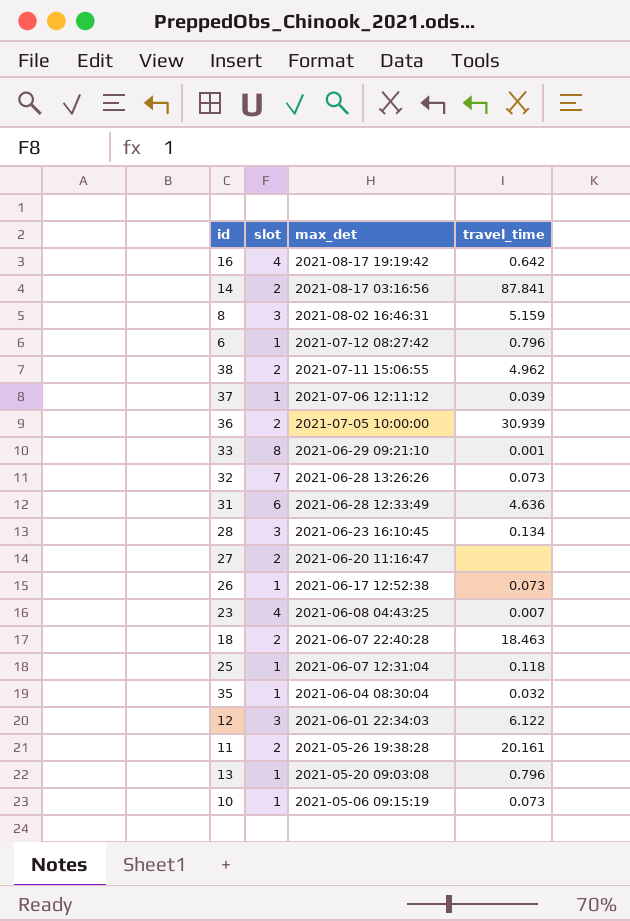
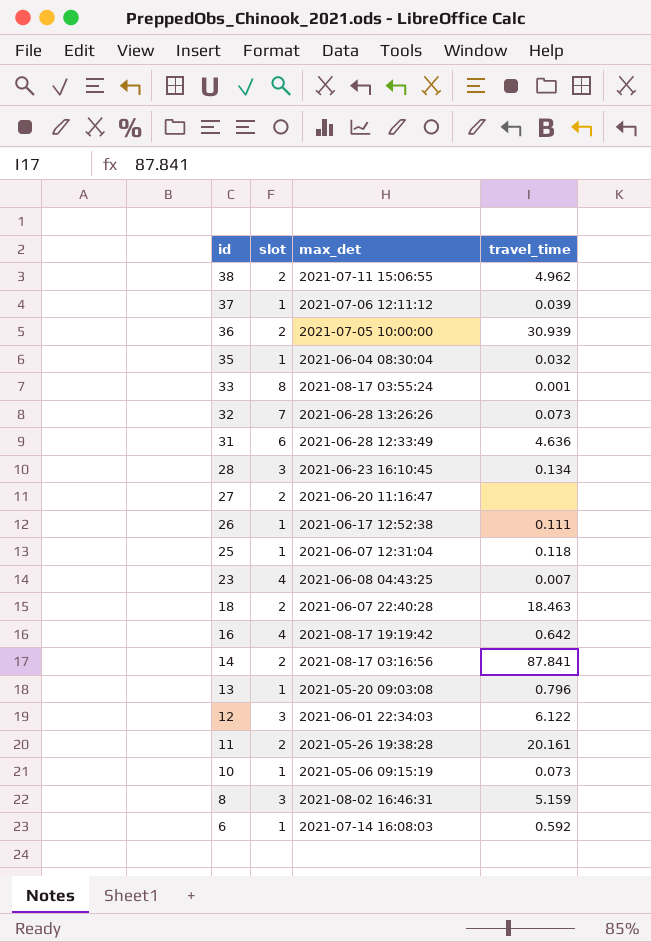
row order: max_det descending -> id descending
33 | max_det: 2021-06-29 09:21:10 -> 2021-08-17 03:55:24
26 | travel_time: 0.073 -> 0.111
6 | max_det: 2021-07-12 08:27:42 -> 2021-07-14 16:08:03
6 | travel_time: 0.796 -> 0.592

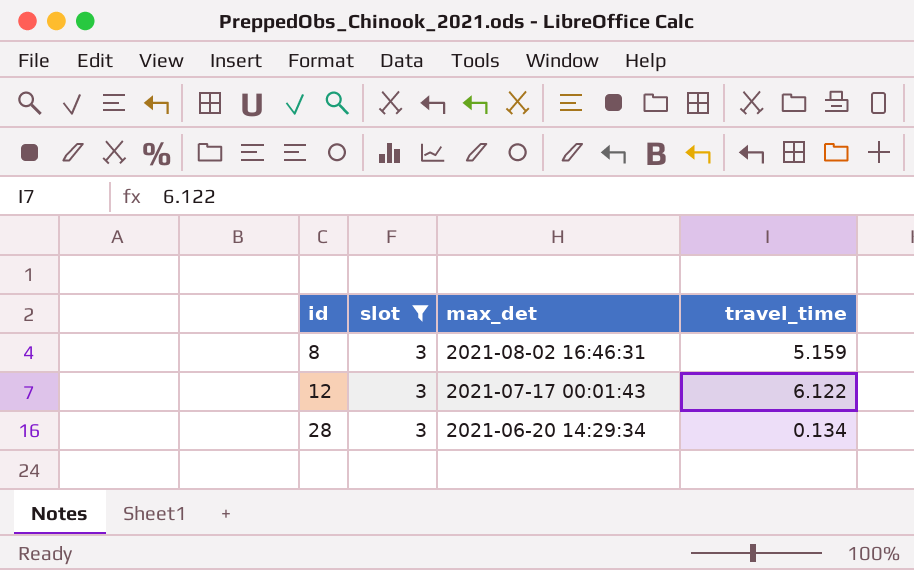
filter: none -> slot = 3
row order: id descending -> id ascending
12 | max_det: 2021-06-01 22:34:03 -> 2021-07-17 00:01:43
28 | max_det: 2021-06-23 16:10:45 -> 2021-06-20 14:29:34

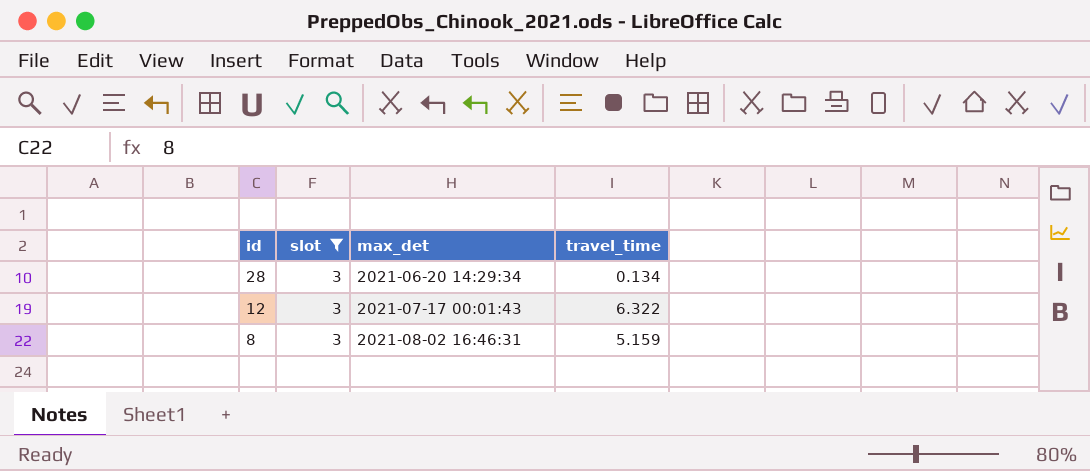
row order: id ascending -> id descending
12 | travel_time: 6.122 -> 6.322

